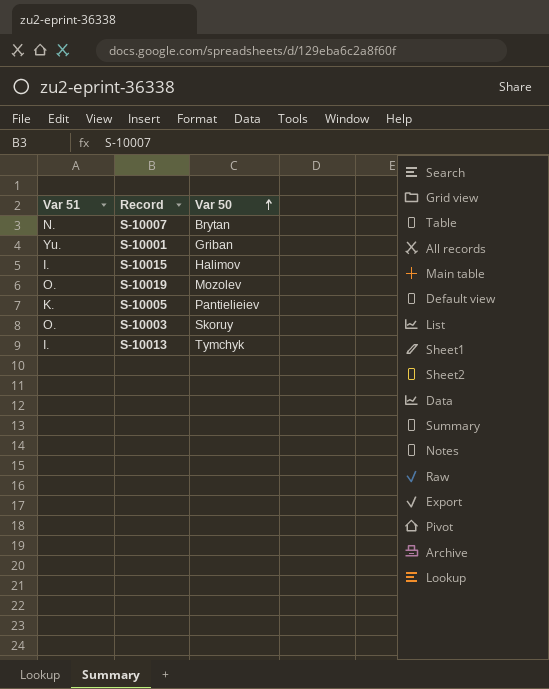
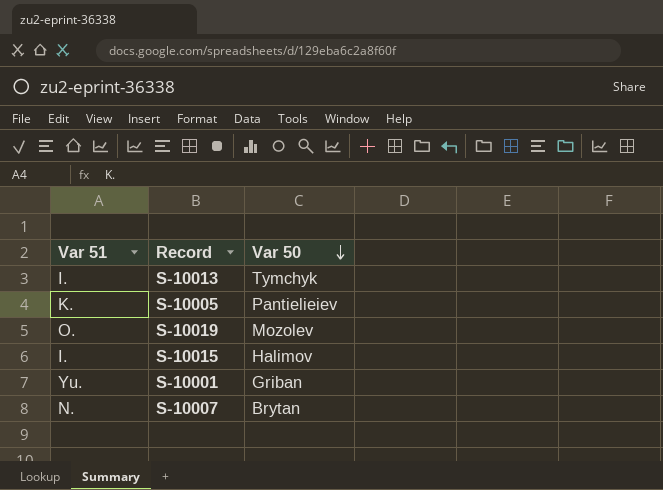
row order: Var 50 ascending -> Var 50 descending
row S-10003: O. | Skoruy -> none

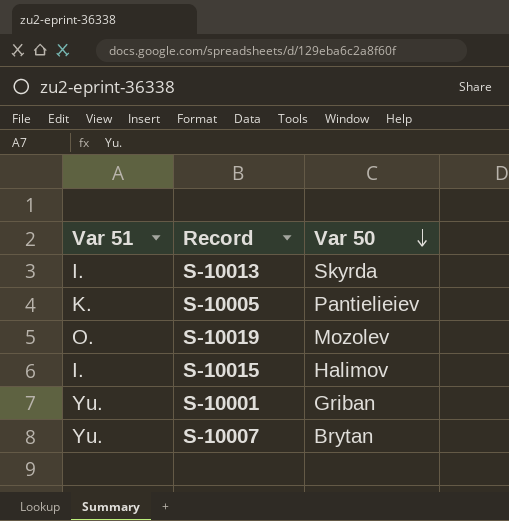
S-10013 | Var 50: Tymchyk -> Skyrda
S-10007 | Var 51: N. -> Yu.

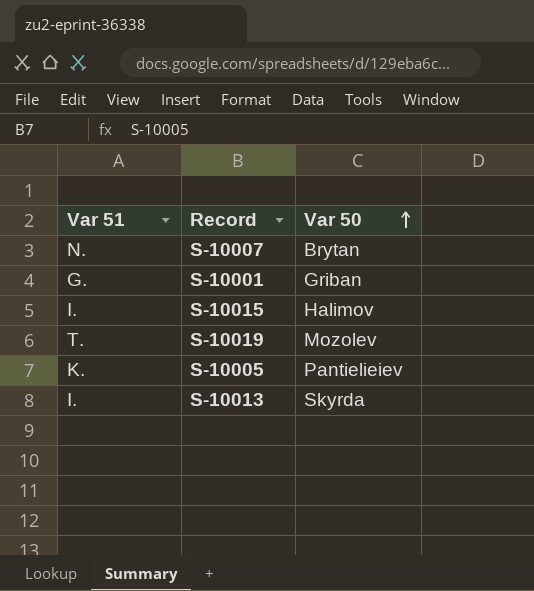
row order: Var 50 descending -> Var 50 ascending
S-10007 | Var 51: Yu. -> N.
S-10001 | Var 51: Yu. -> G.
S-10019 | Var 51: O. -> T.

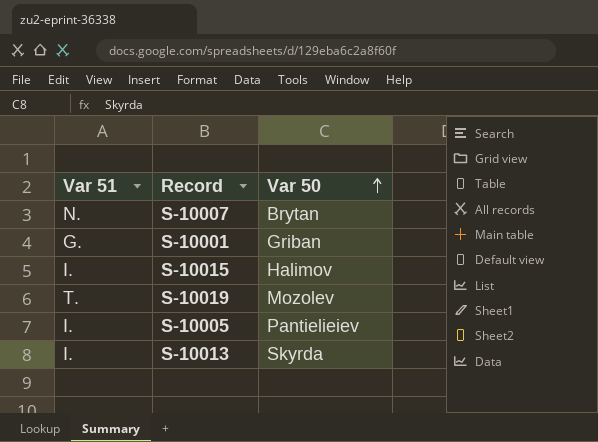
S-10005 | Var 51: K. -> I.

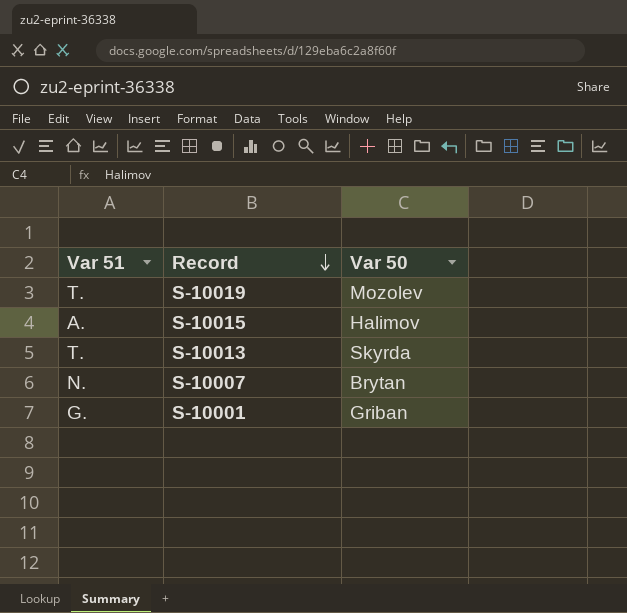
row order: Var 50 ascending -> Record descending
row S-10005: I. | Pantielieiev -> none
S-10015 | Var 51: I. -> A.
S-10013 | Var 51: I. -> T.

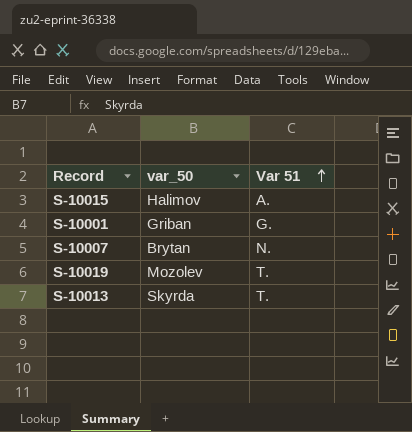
row order: Record descending -> Var 51 ascending
column name: Var 50 -> var_50
column Var 51 | position: 1 -> 3

